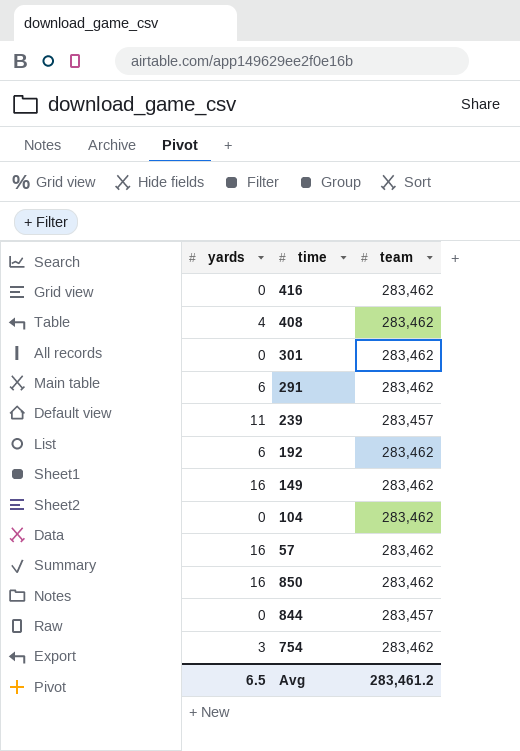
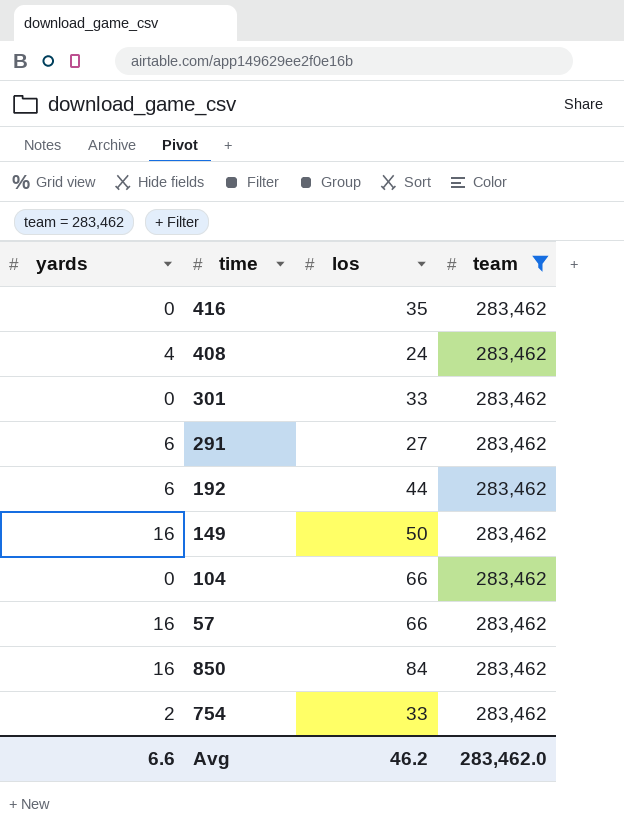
filter: none -> team = 283,462
column los | position: none -> 3
754 | yards: 3 -> 2
Avg | yards: 6.5 -> 6.6
Avg | team: 283,461.2 -> 283,462.0

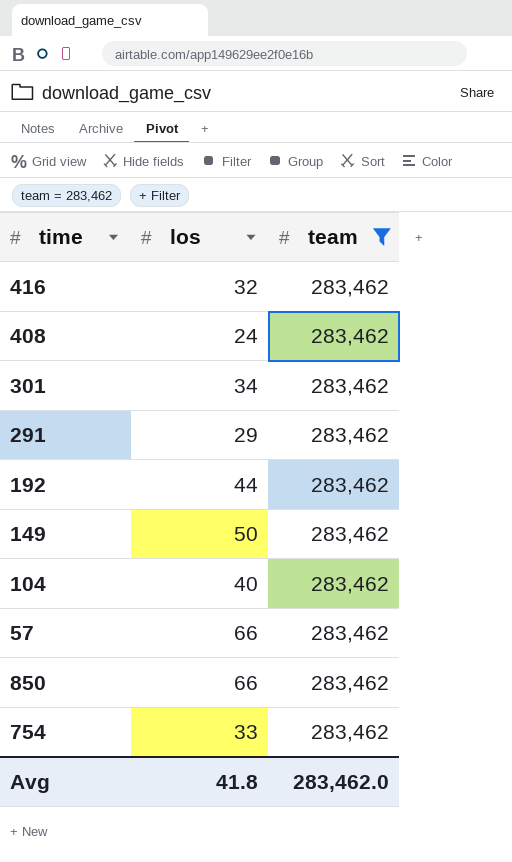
column yards | position: 1 -> none
416 | los: 35 -> 32
301 | los: 33 -> 34
291 | los: 27 -> 29
104 | los: 66 -> 40
850 | los: 84 -> 66
Avg | los: 46.2 -> 41.8

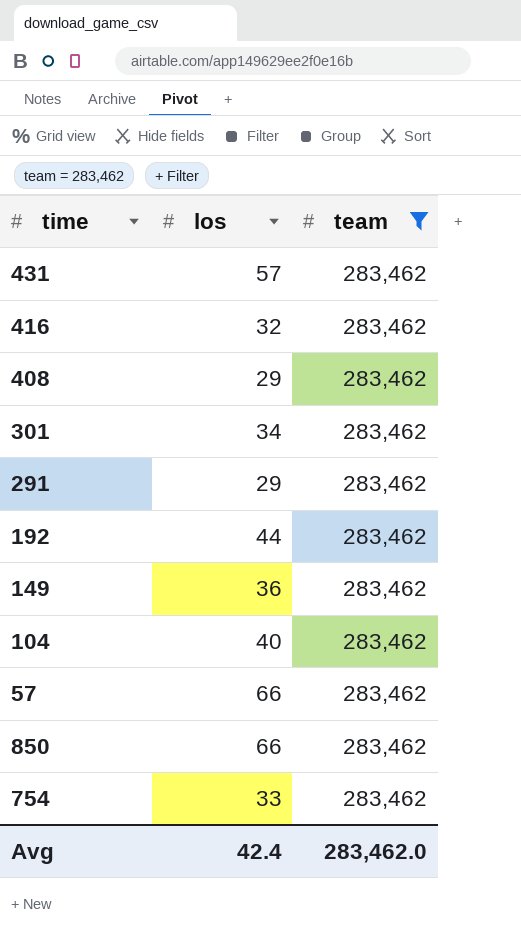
row 431: none -> 57 | 283,462
408 | los: 24 -> 29
149 | los: 50 -> 36
Avg | los: 41.8 -> 42.4

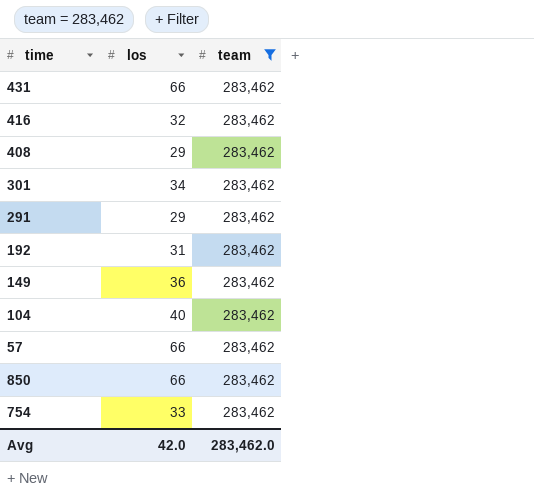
431 | los: 57 -> 66
192 | los: 44 -> 31
Avg | los: 42.4 -> 42.0

